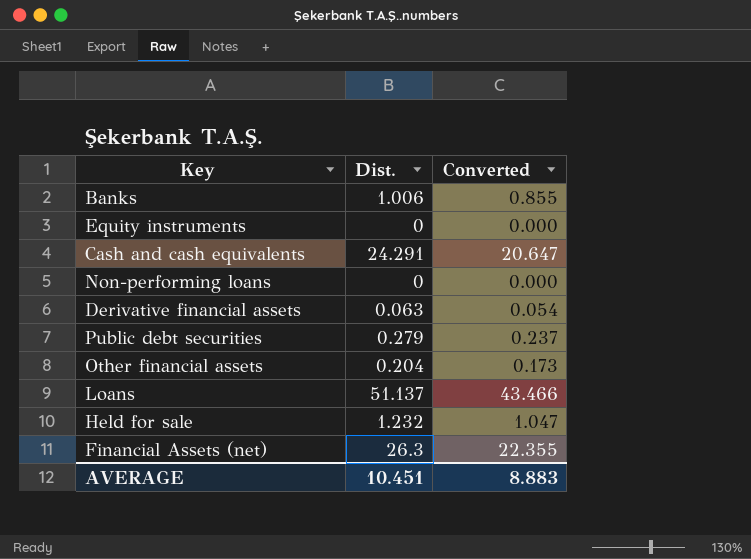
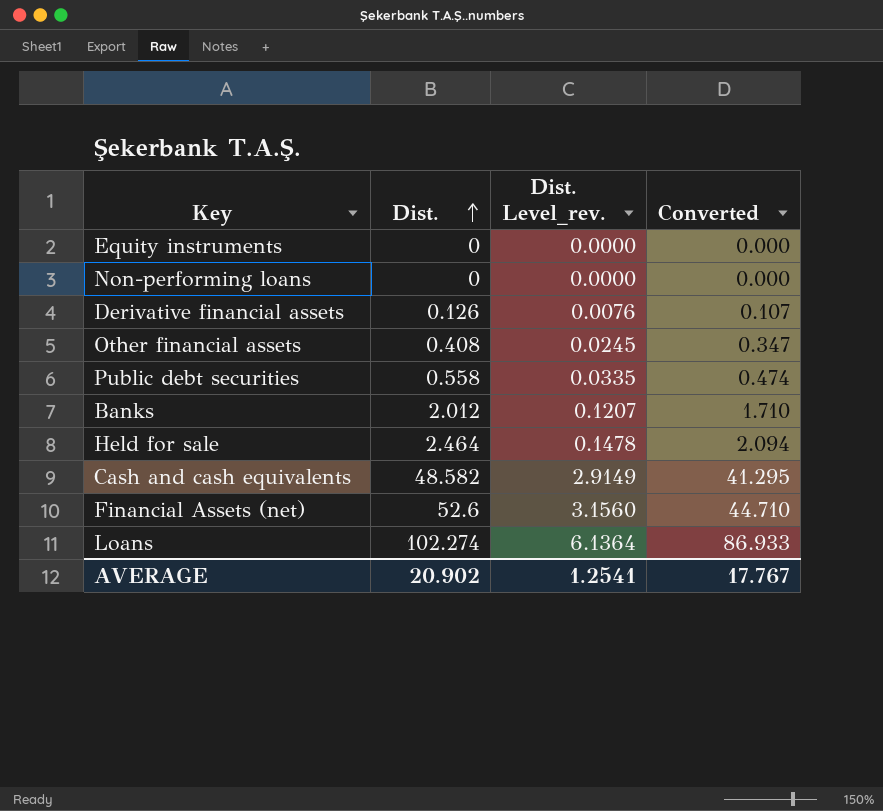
row order: none -> Dist. ascending
column Dist. Level_rev. | formula: none -> [Dist.] * 0.06
Derivative financial assets | Dist.: 0.063 -> 0.126
Derivative financial assets | Converted: 0.054 -> 0.107
Other financial assets | Dist.: 0.204 -> 0.408
Other financial assets | Converted: 0.173 -> 0.347
Public debt securities | Dist.: 0.279 -> 0.558
Public debt securities | Converted: 0.237 -> 0.474
Banks | Dist.: 1.006 -> 2.012
Banks | Converted: 0.855 -> 1.710
Held for sale | Dist.: 1.232 -> 2.464
Held for sale | Converted: 1.047 -> 2.094
Cash and cash equivalents | Dist.: 24.291 -> 48.582
Cash and cash equivalents | Converted: 20.647 -> 41.295
Financial Assets (net) | Dist.: 26.3 -> 52.6
Financial Assets (net) | Converted: 22.355 -> 44.710
Loans | Dist.: 51.137 -> 102.274
Loans | Converted: 43.466 -> 86.933
AVERAGE | Dist.: 10.451 -> 20.902
AVERAGE | Converted: 8.883 -> 17.767

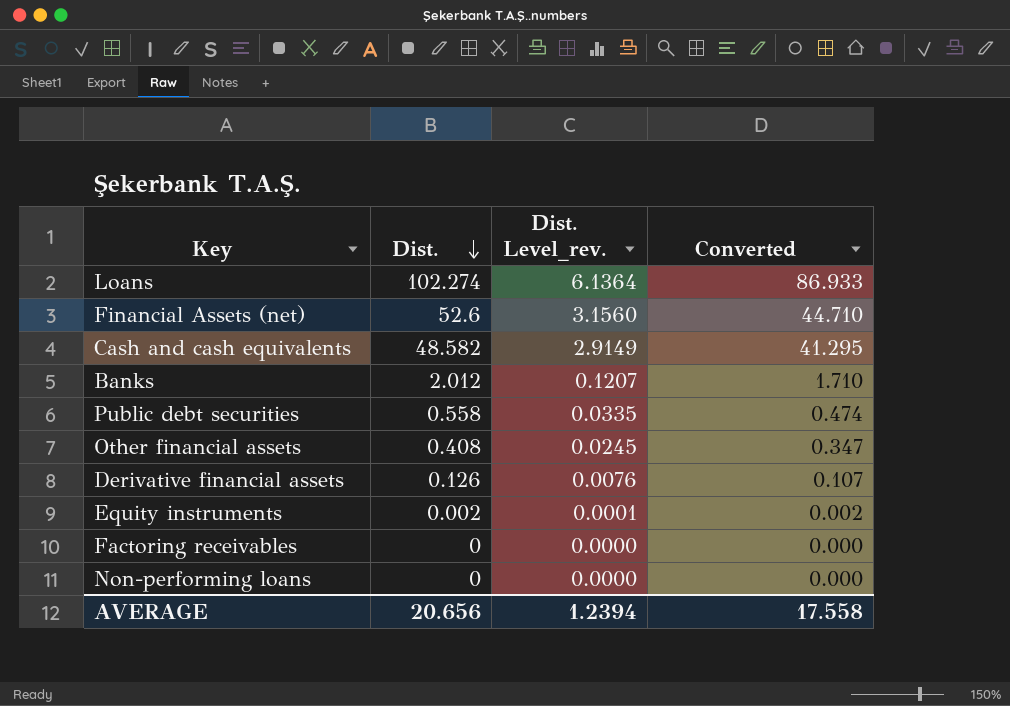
row order: Dist. ascending -> Dist. descending
row Held for sale: 2.464 | 0.1478 | 2.094 -> none
Equity instruments | Dist.: 0 -> 0.002
Equity instruments | Dist. Level_rev.: 0.0000 -> 0.0001
Equity instruments | Converted: 0.000 -> 0.002
row Factoring receivables: none -> 0 | 0.0000 | 0.000
AVERAGE | Dist.: 20.902 -> 20.656
AVERAGE | Dist. Level_rev.: 1.2541 -> 1.2394
AVERAGE | Converted: 17.767 -> 17.558

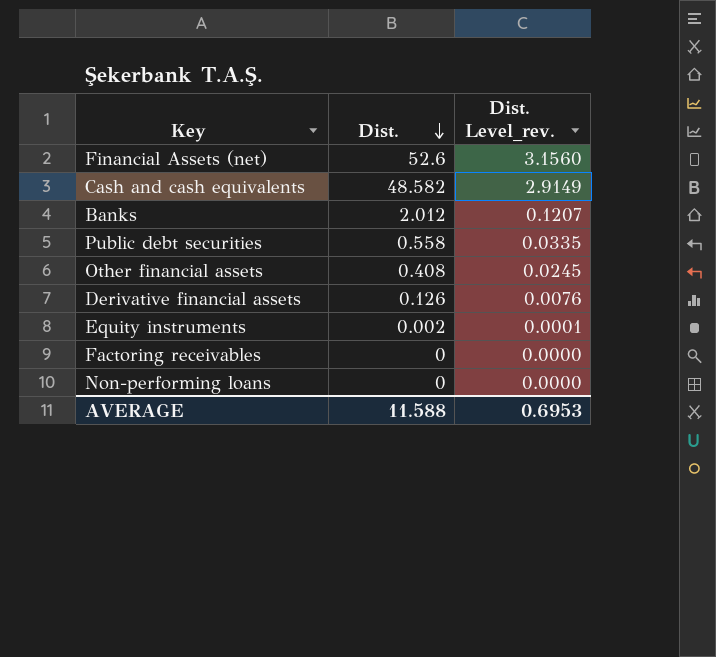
column Converted | formula: [Dist.] * 0.85 -> none
row Loans: 102.274 | 6.1364 | 86.933 -> none
AVERAGE | Dist.: 20.656 -> 11.588
AVERAGE | Dist. Level_rev.: 1.2394 -> 0.6953

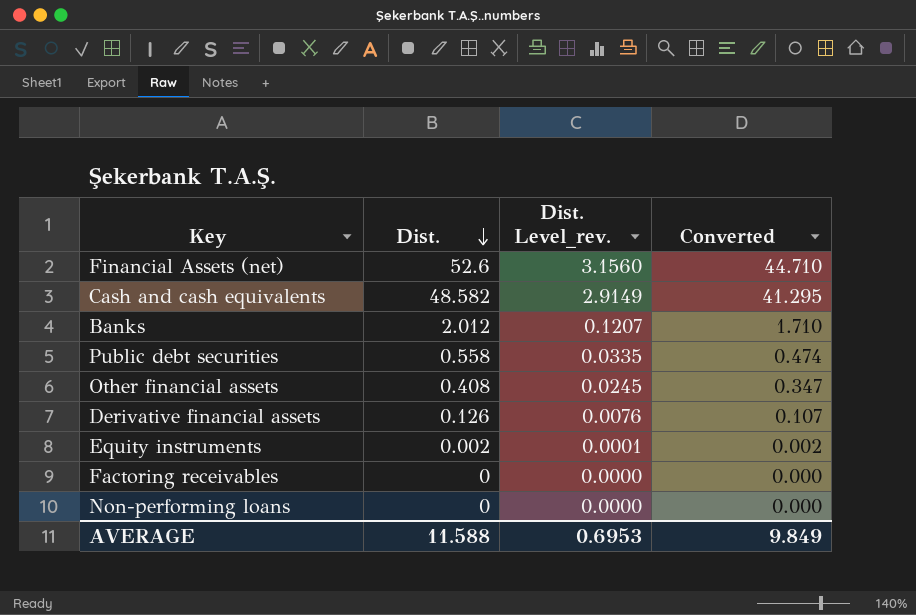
column Converted | formula: none -> [Dist.] * 0.85

